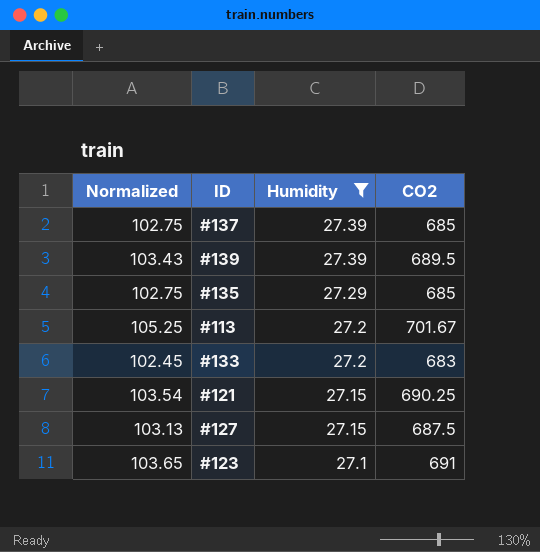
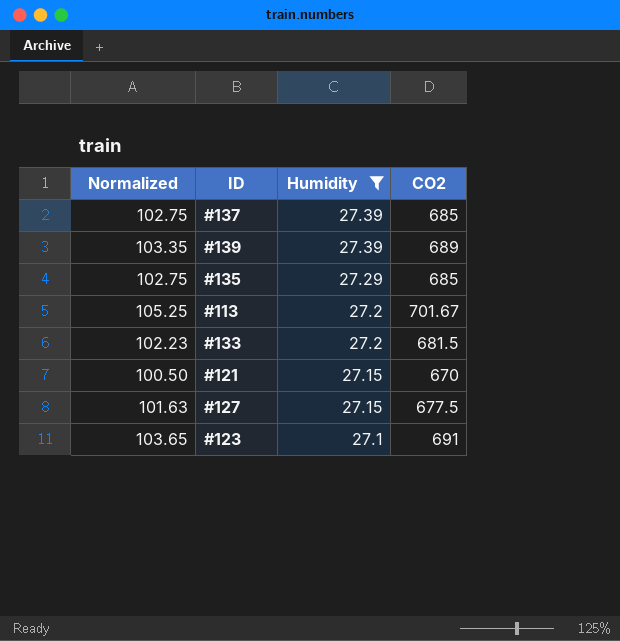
#139 | Normalized: 103.43 -> 103.35
#139 | CO2: 689.5 -> 689
#133 | Normalized: 102.45 -> 102.23
#133 | CO2: 683 -> 681.5
#121 | Normalized: 103.54 -> 100.50
#121 | CO2: 690.25 -> 670
#127 | Normalized: 103.13 -> 101.63
#127 | CO2: 687.5 -> 677.5

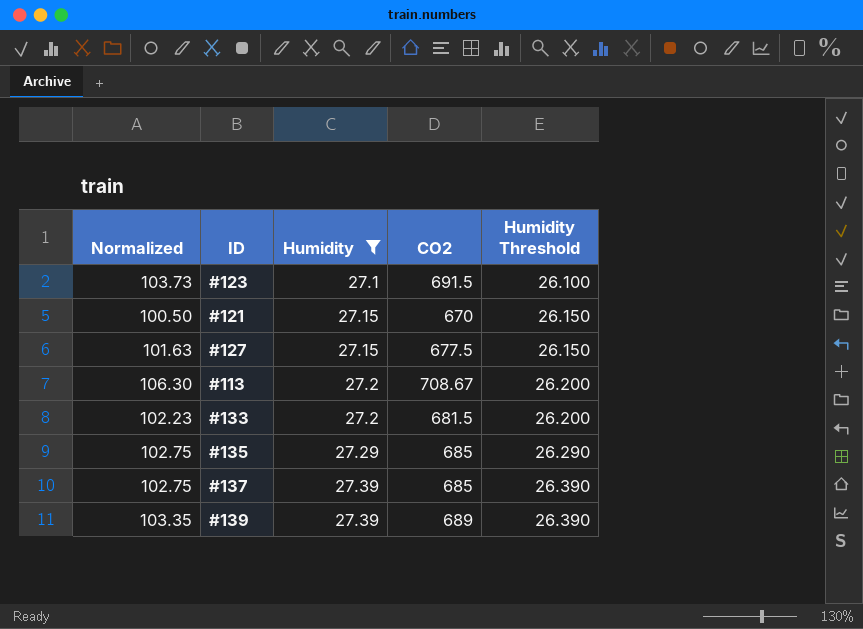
row order: Humidity descending -> Humidity ascending
column Humidity Threshold | formula: none -> [Humidity] - 1
#123 | Normalized: 103.65 -> 103.73
#123 | CO2: 691 -> 691.5
#113 | Normalized: 105.25 -> 106.30
#113 | CO2: 701.67 -> 708.67

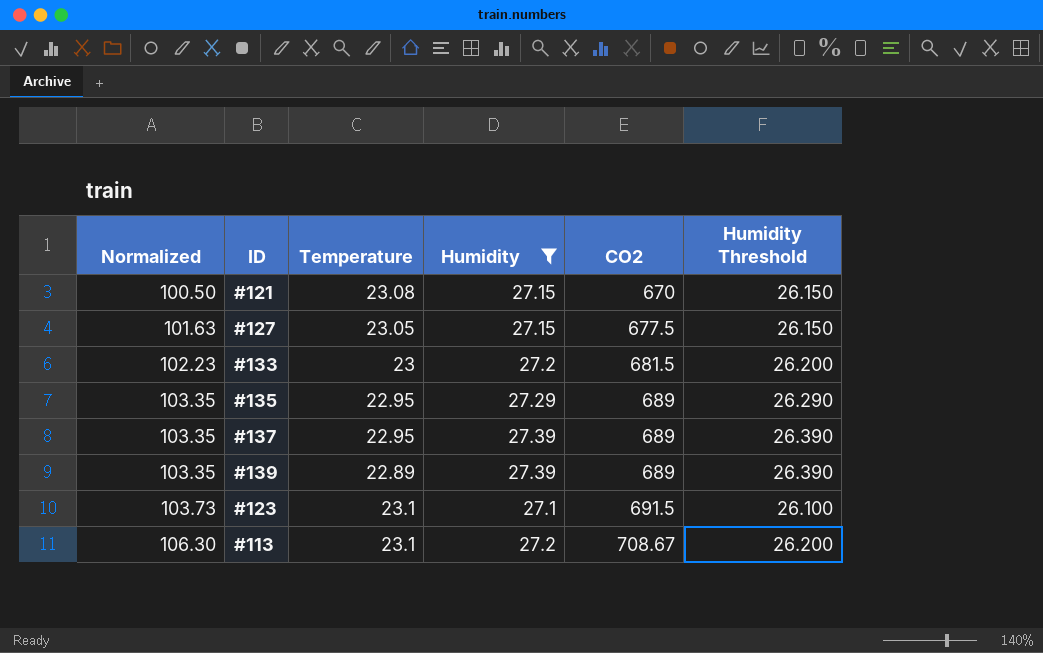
row order: Humidity ascending -> Normalized ascending
column Temperature | position: none -> 3
#135 | Normalized: 102.75 -> 103.35
#135 | CO2: 685 -> 689
#137 | Normalized: 102.75 -> 103.35
#137 | CO2: 685 -> 689

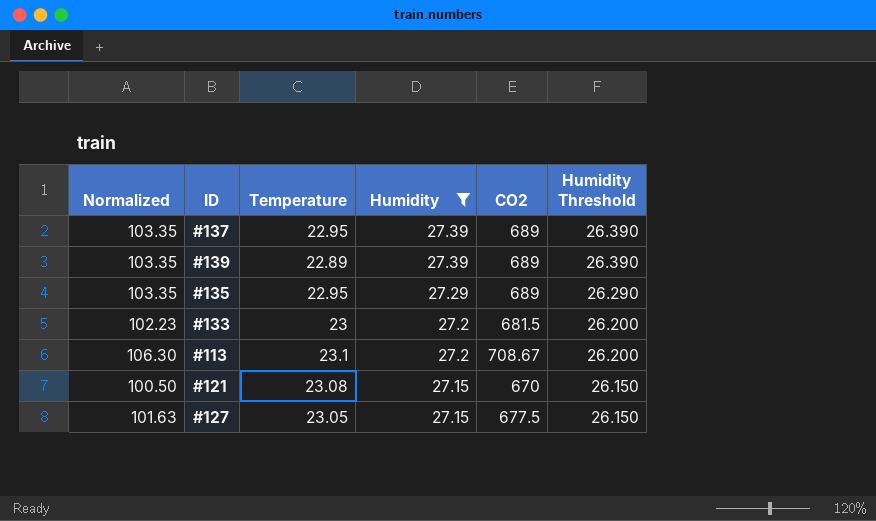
row order: Normalized ascending -> Humidity descending
row #123: 103.73 | 23.1 | 27.1 | 691.5 | 26.100 -> none

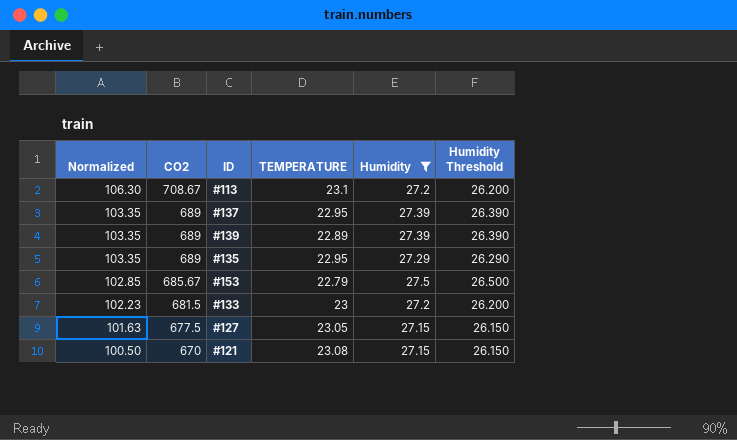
row order: Humidity descending -> Normalized descending
column CO2 | position: 5 -> 2
column name: Temperature -> TEMPERATURE
row #153: none -> 102.85 | 685.67 | 22.79 | 27.5 | 26.500

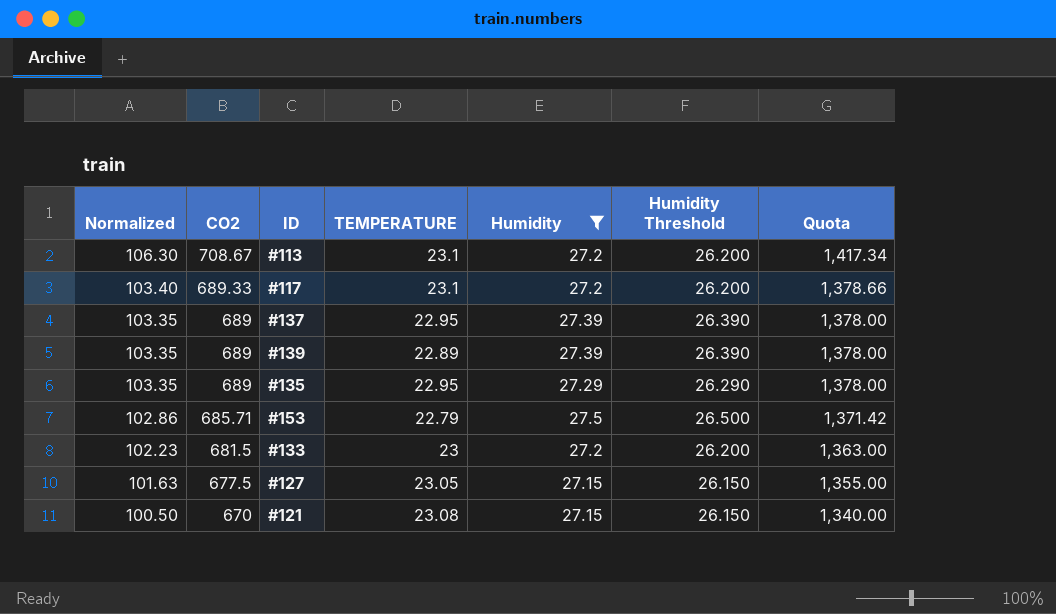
column Quota | formula: none -> [CO2] * 2
row #117: none -> 103.40 | 689.33 | 23.1 | 27.2 | 26.200 | 1,378.66
#153 | Normalized: 102.85 -> 102.86
#153 | CO2: 685.67 -> 685.71

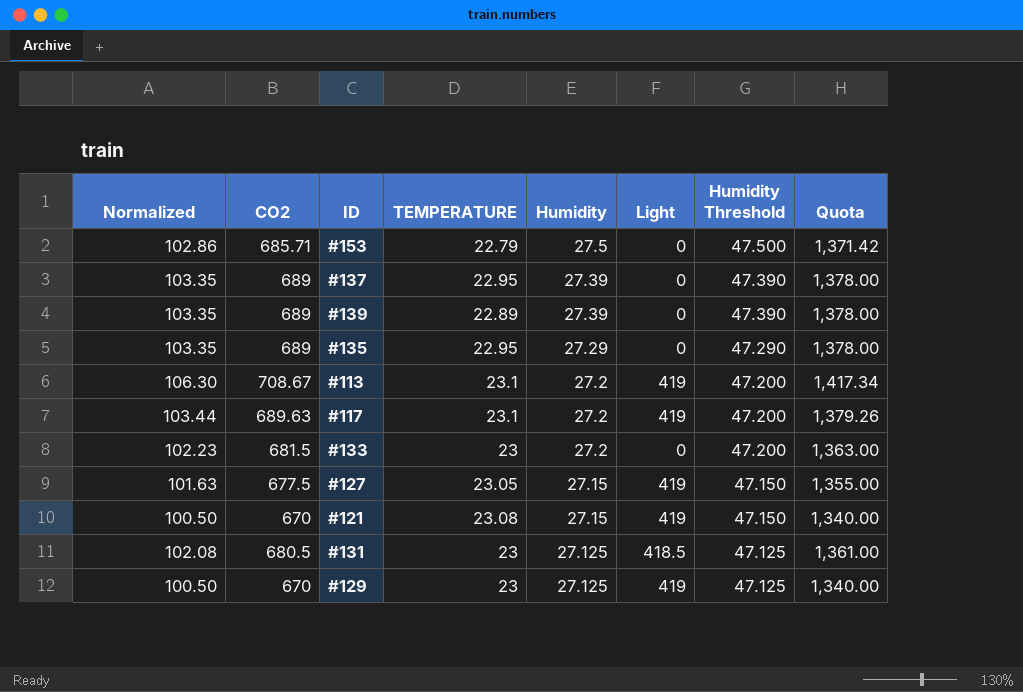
filter: Humidity != 27.125 -> none
row order: Normalized descending -> Humidity descending
column Light | position: none -> 6
column Humidity Threshold | formula: [Humidity] - 1 -> [Humidity] + 20
#117 | Normalized: 103.40 -> 103.44
#117 | CO2: 689.33 -> 689.63
#117 | Quota: 1,378.66 -> 1,379.26

